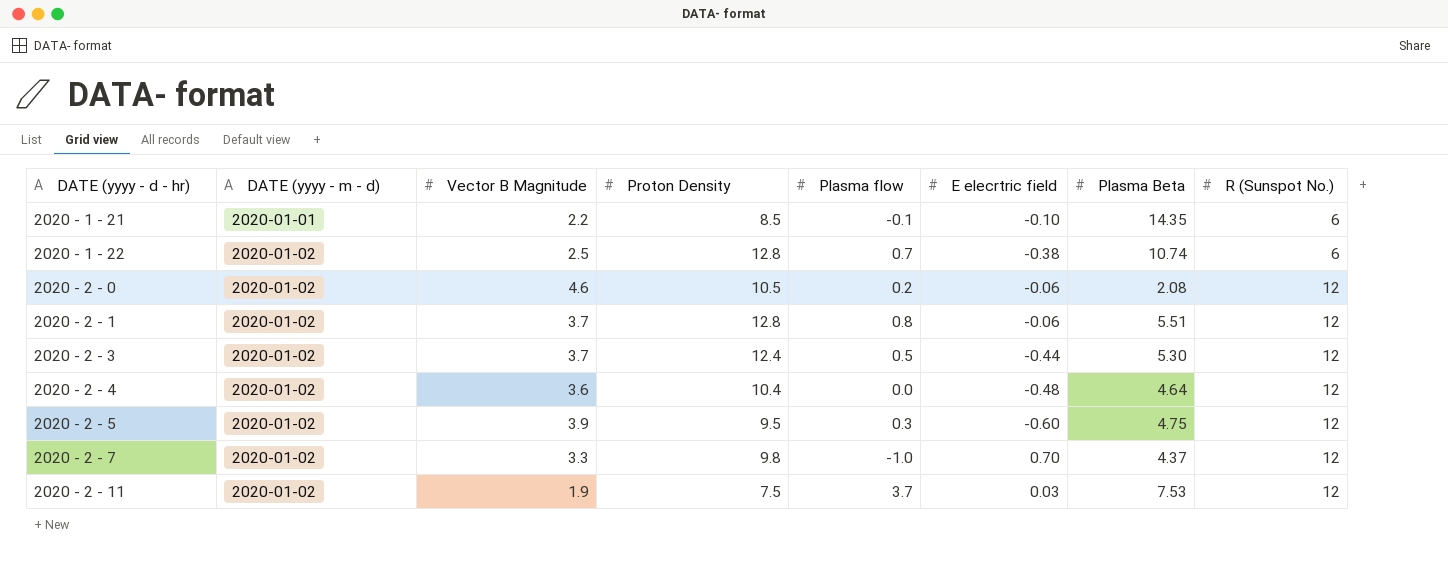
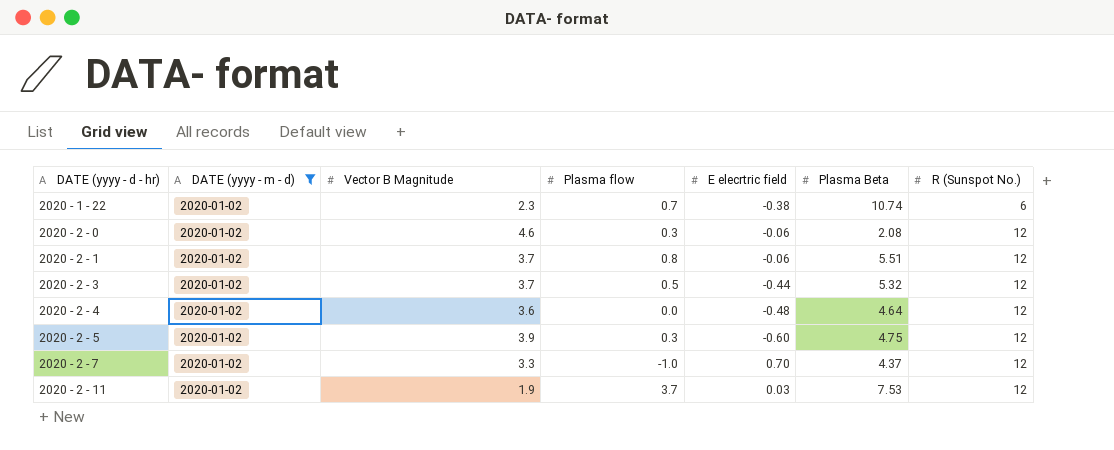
filter: none -> DATE (yyyy - m - d) = 2020-01-02
column Proton Density | position: 4 -> none
2020 - 1 - 22 | Vector B Magnitude: 2.5 -> 2.3
2020 - 2 - 0 | Plasma flow: 0.2 -> 0.3
2020 - 2 - 3 | Plasma Beta: 5.30 -> 5.32

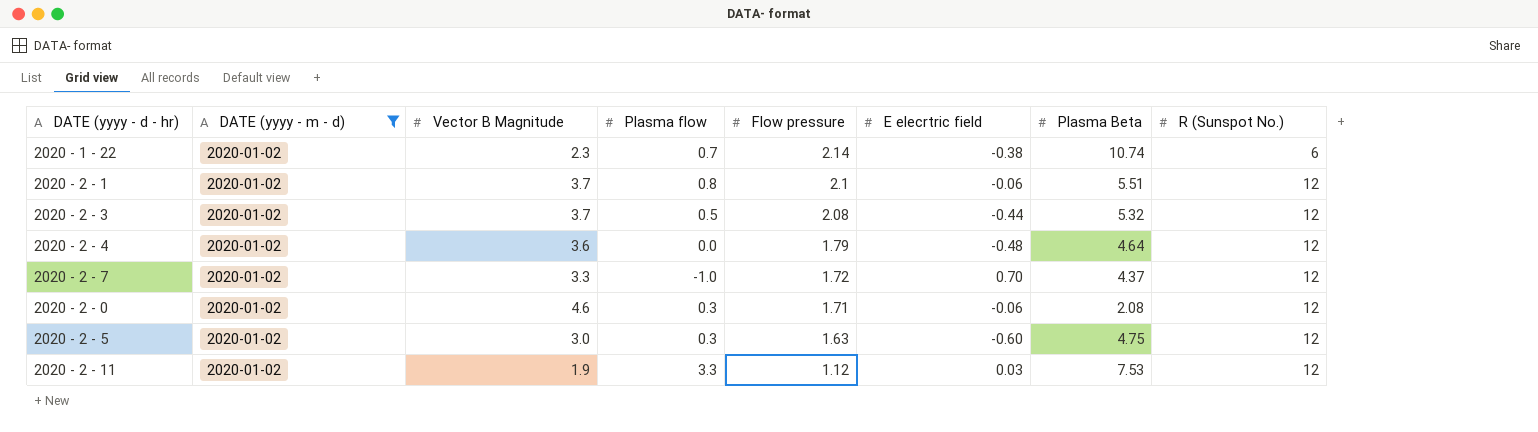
row order: DATE (yyyy - d - hr) ascending -> Flow pressure descending
column Flow pressure | position: none -> 5
2020 - 2 - 5 | Vector B Magnitude: 3.9 -> 3.0
2020 - 2 - 11 | Plasma flow: 3.7 -> 3.3

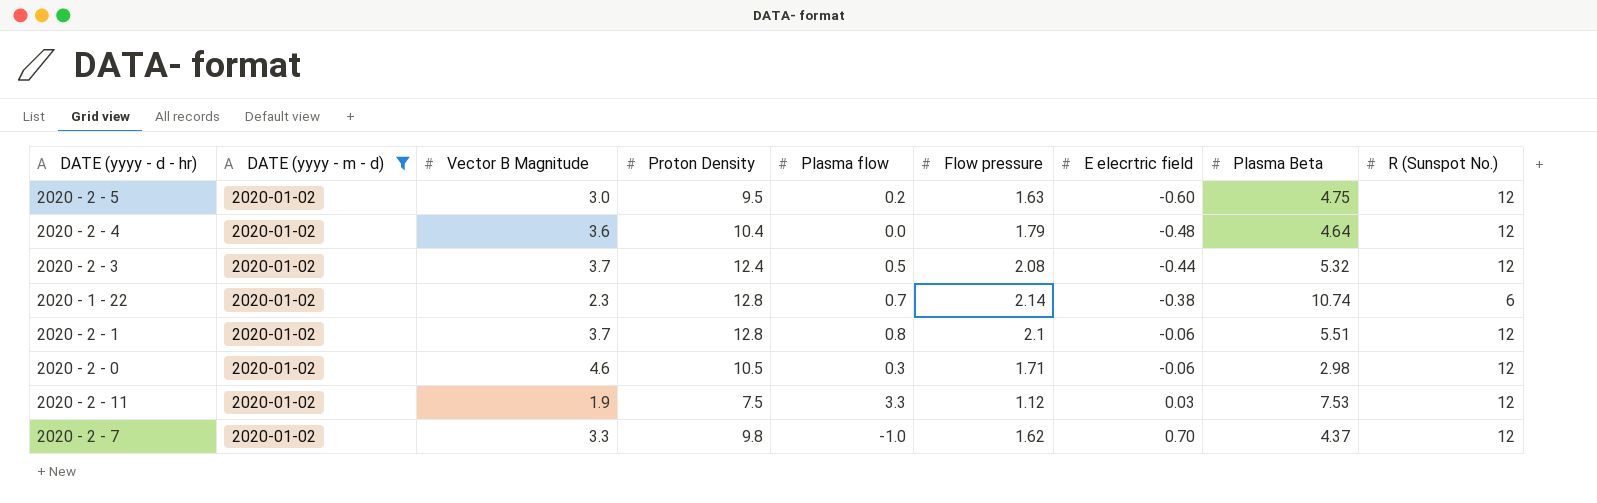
row order: Flow pressure descending -> E elecrtric field ascending
column Proton Density | position: none -> 4
2020 - 2 - 5 | Plasma flow: 0.3 -> 0.2
2020 - 2 - 0 | Plasma Beta: 2.08 -> 2.98
2020 - 2 - 7 | Flow pressure: 1.72 -> 1.62

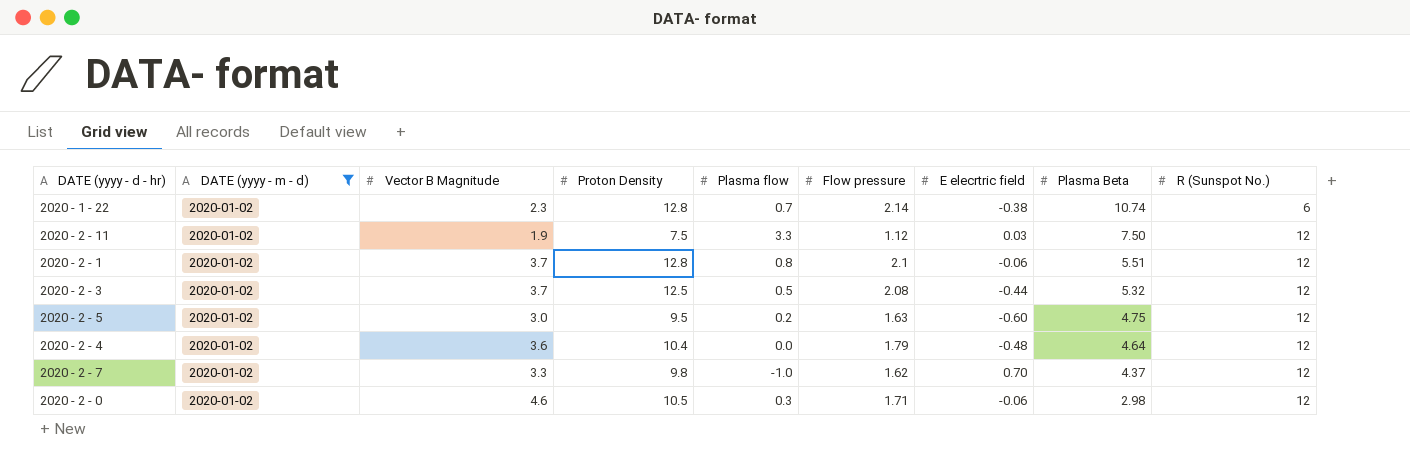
row order: E elecrtric field ascending -> Plasma Beta descending
2020 - 2 - 11 | Plasma Beta: 7.53 -> 7.50
2020 - 2 - 3 | Proton Density: 12.4 -> 12.5

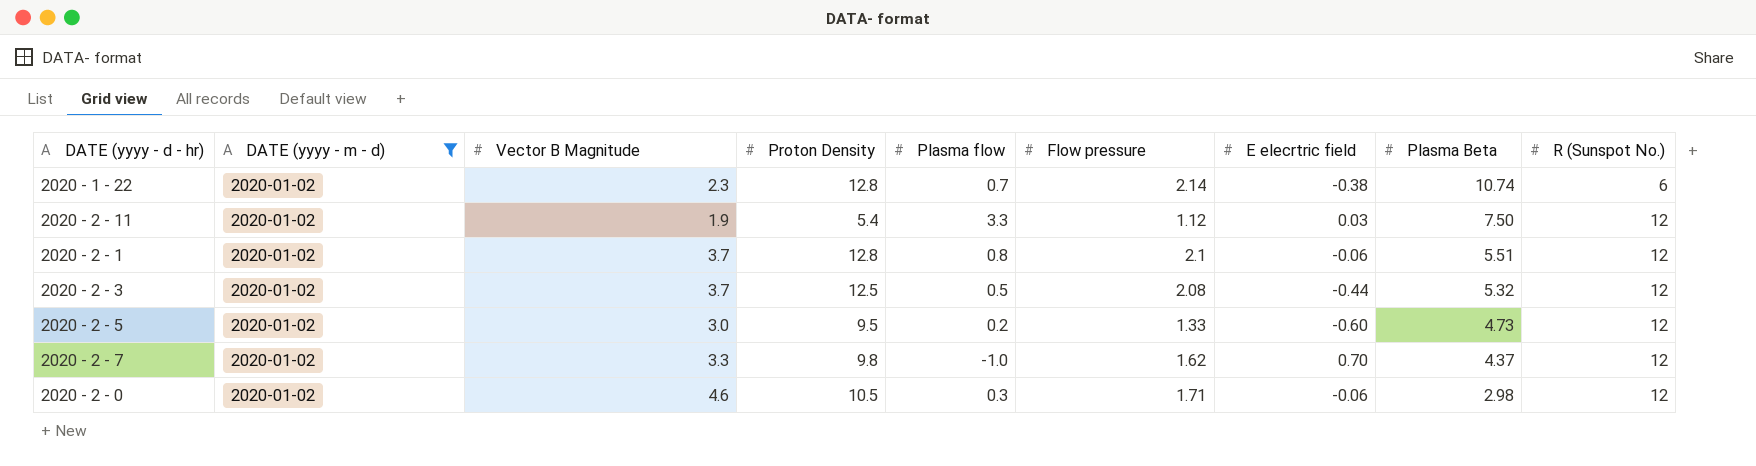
row 2020 - 2 - 4: 2020-01-02 | 3.6 | 10.4 | 0.0 | 1.79 | -0.48 | 4.64 | 12 -> none
2020 - 2 - 11 | Proton Density: 7.5 -> 5.4
2020 - 2 - 5 | Flow pressure: 1.63 -> 1.33
2020 - 2 - 5 | Plasma Beta: 4.75 -> 4.73

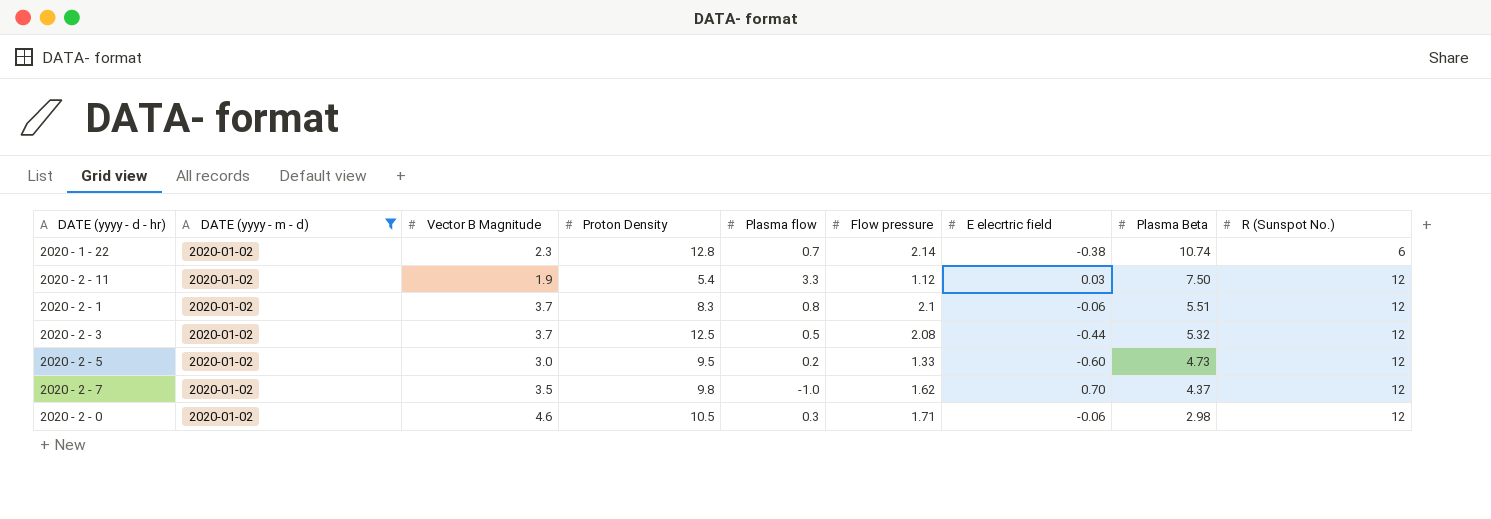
2020 - 2 - 1 | Proton Density: 12.8 -> 8.3
2020 - 2 - 7 | Vector B Magnitude: 3.3 -> 3.5

